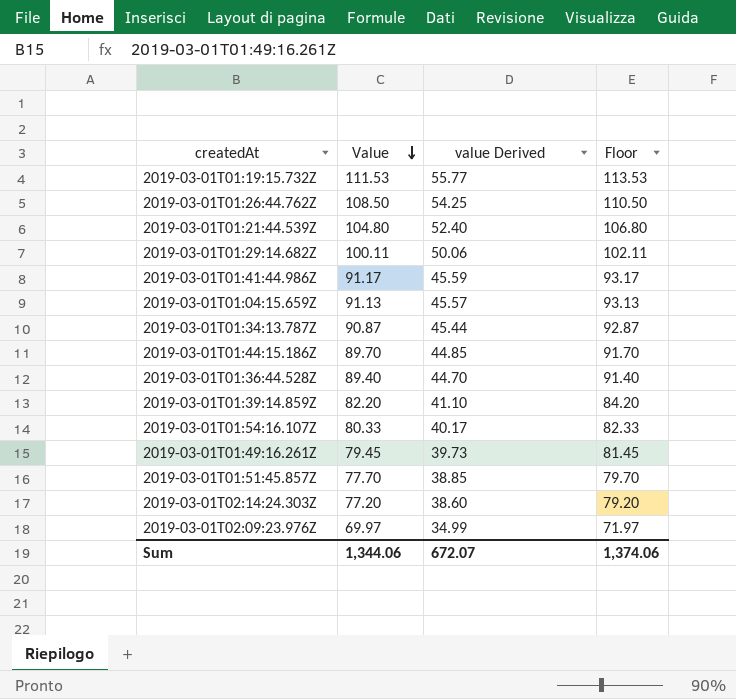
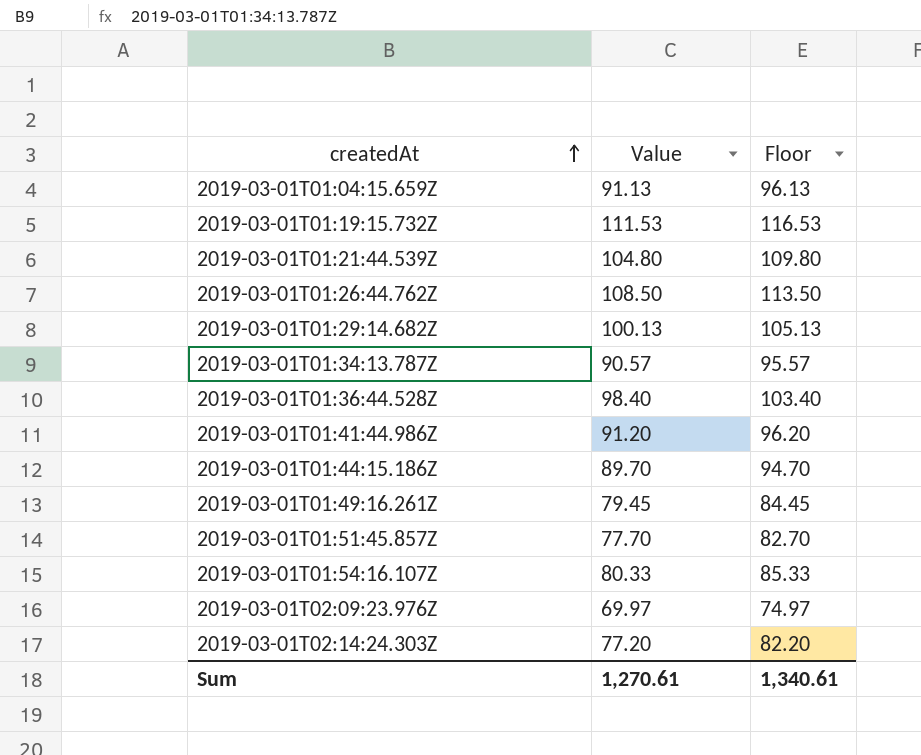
row order: Value descending -> createdAt ascending
column value Derived | formula: [Value] * 0.5 -> none
column Floor | formula: [Value] + 2 -> [Value] + 5
row 2019-03-01T01:39:14.859Z: 82.20 | 41.10 | 84.20 -> none
2019-03-01T01:29:14.682Z | Value: 100.11 -> 100.13
2019-03-01T01:34:13.787Z | Value: 90.87 -> 90.57
2019-03-01T01:36:44.528Z | Value: 89.40 -> 98.40
2019-03-01T01:41:44.986Z | Value: 91.17 -> 91.20
Sum | Value: 1,344.06 -> 1,270.61
Sum | Floor: 1,374.06 -> 1,340.61

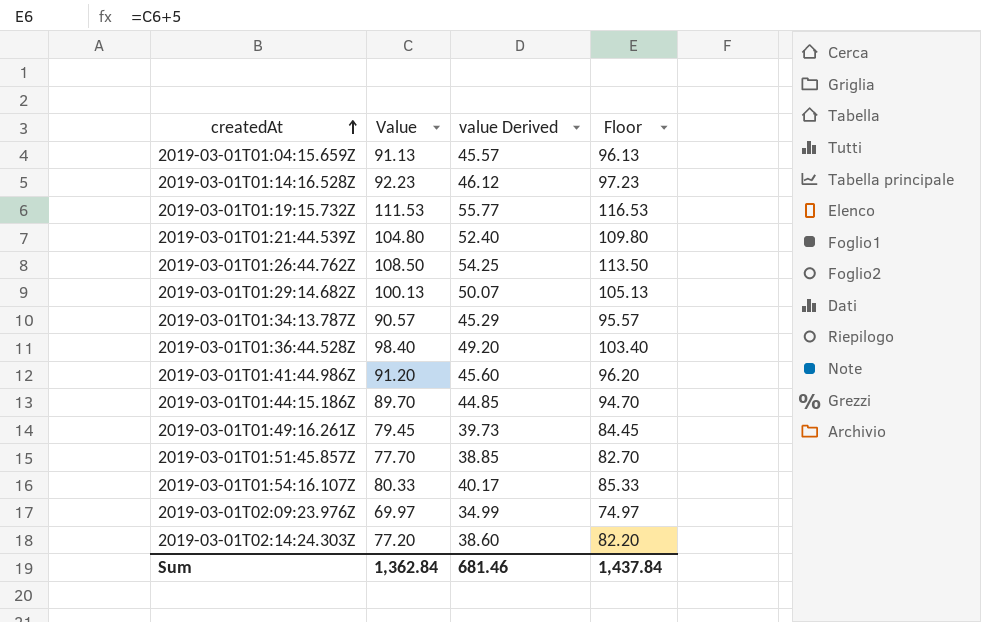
column value Derived | formula: none -> [Value] * 0.5
row 2019-03-01T01:14:16.528Z: none -> 92.23 | 46.12 | 97.23
Sum | Value: 1,270.61 -> 1,362.84
Sum | Floor: 1,340.61 -> 1,437.84

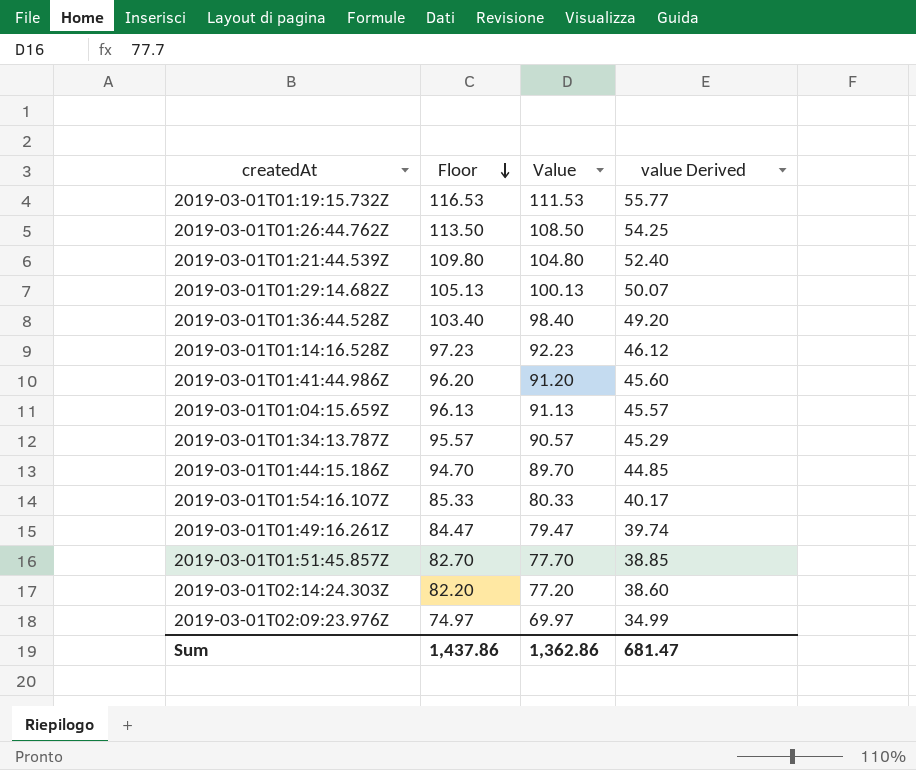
row order: createdAt ascending -> Floor descending
column Floor | position: 4 -> 2
2019-03-01T01:49:16.261Z | Floor: 84.45 -> 84.47
2019-03-01T01:49:16.261Z | Value: 79.45 -> 79.47
2019-03-01T01:49:16.261Z | value Derived: 39.73 -> 39.74
Sum | Floor: 1,437.84 -> 1,437.86
Sum | Value: 1,362.84 -> 1,362.86
Sum | value Derived: 681.46 -> 681.47

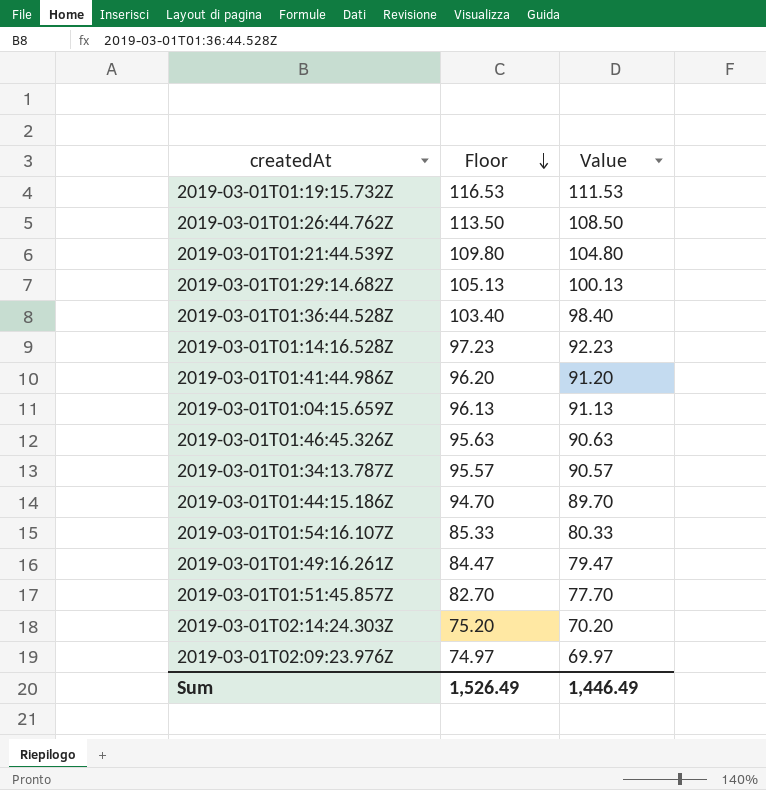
column value Derived | formula: [Value] * 0.5 -> none
row 2019-03-01T01:46:45.326Z: none -> 95.63 | 90.63
2019-03-01T02:14:24.303Z | Floor: 82.20 -> 75.20
2019-03-01T02:14:24.303Z | Value: 77.20 -> 70.20
Sum | Floor: 1,437.86 -> 1,526.49
Sum | Value: 1,362.86 -> 1,446.49

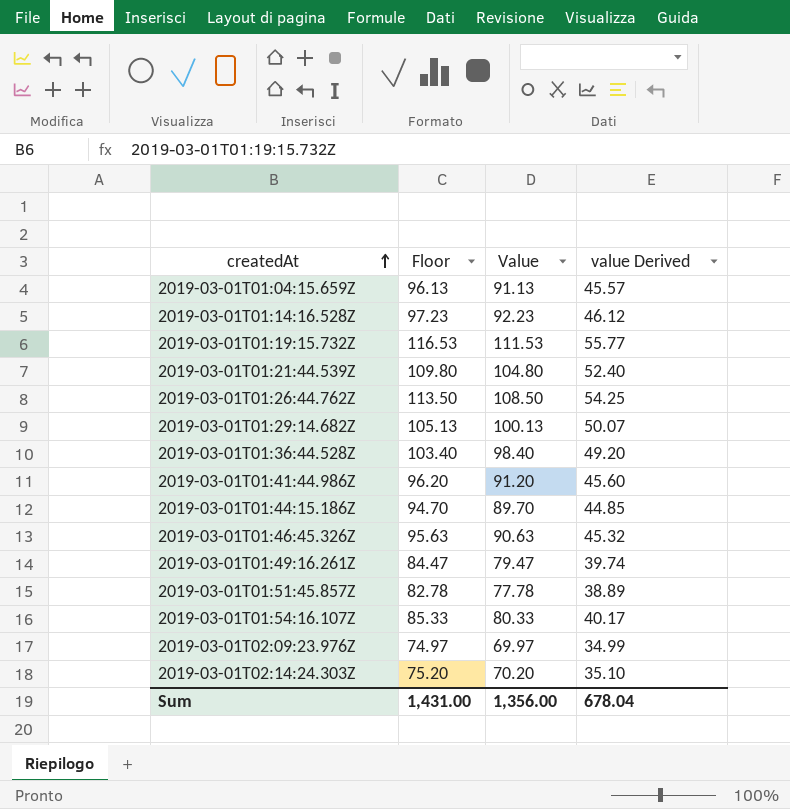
row order: Floor descending -> createdAt ascending
column value Derived | formula: none -> [Value] * 0.5
row 2019-03-01T01:34:13.787Z: 95.57 | 90.57 -> none
2019-03-01T01:51:45.857Z | Floor: 82.70 -> 82.78
2019-03-01T01:51:45.857Z | Value: 77.70 -> 77.78
Sum | Floor: 1,526.49 -> 1,431.00
Sum | Value: 1,446.49 -> 1,356.00

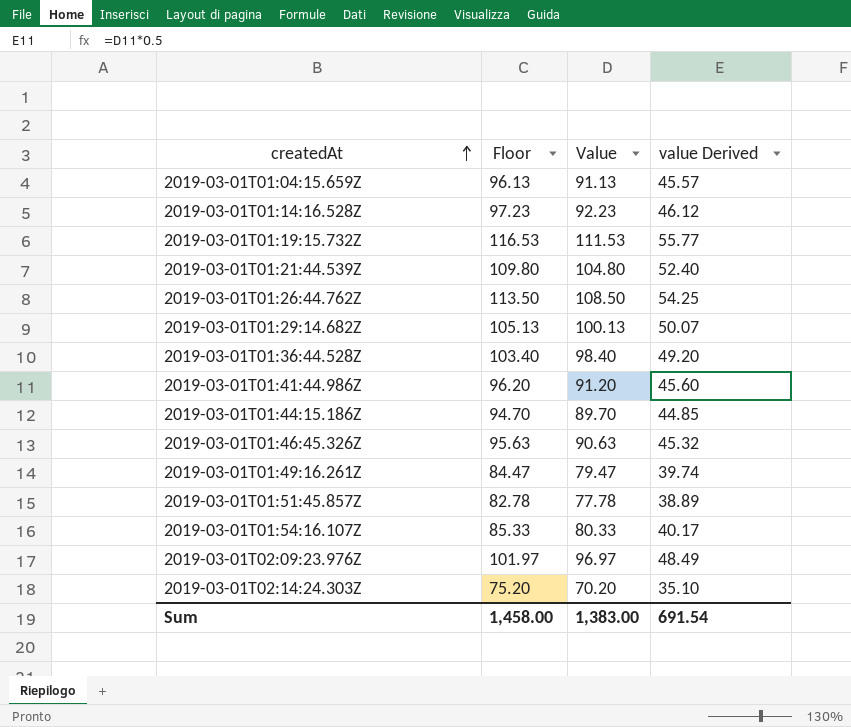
2019-03-01T02:09:23.976Z | Floor: 74.97 -> 101.97
2019-03-01T02:09:23.976Z | Value: 69.97 -> 96.97
2019-03-01T02:09:23.976Z | value Derived: 34.99 -> 48.49
Sum | Floor: 1,431.00 -> 1,458.00
Sum | Value: 1,356.00 -> 1,383.00
Sum | value Derived: 678.04 -> 691.54

